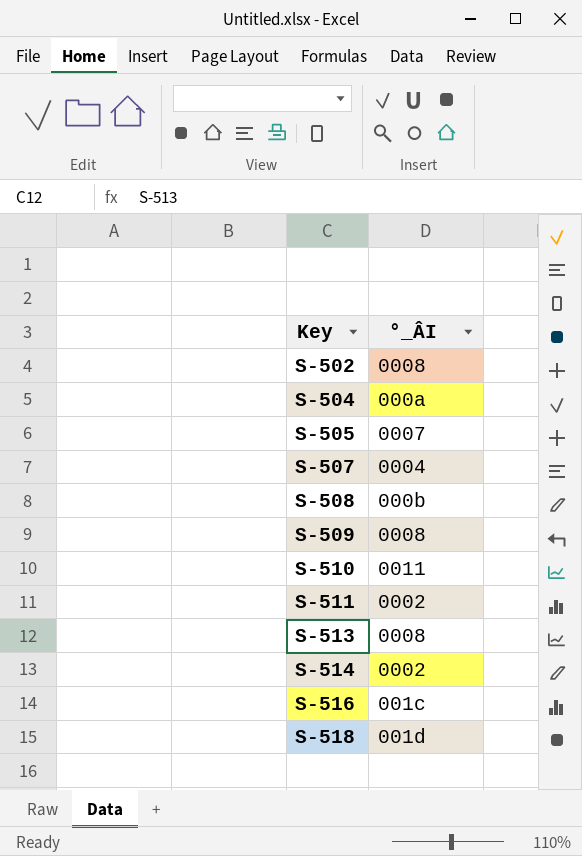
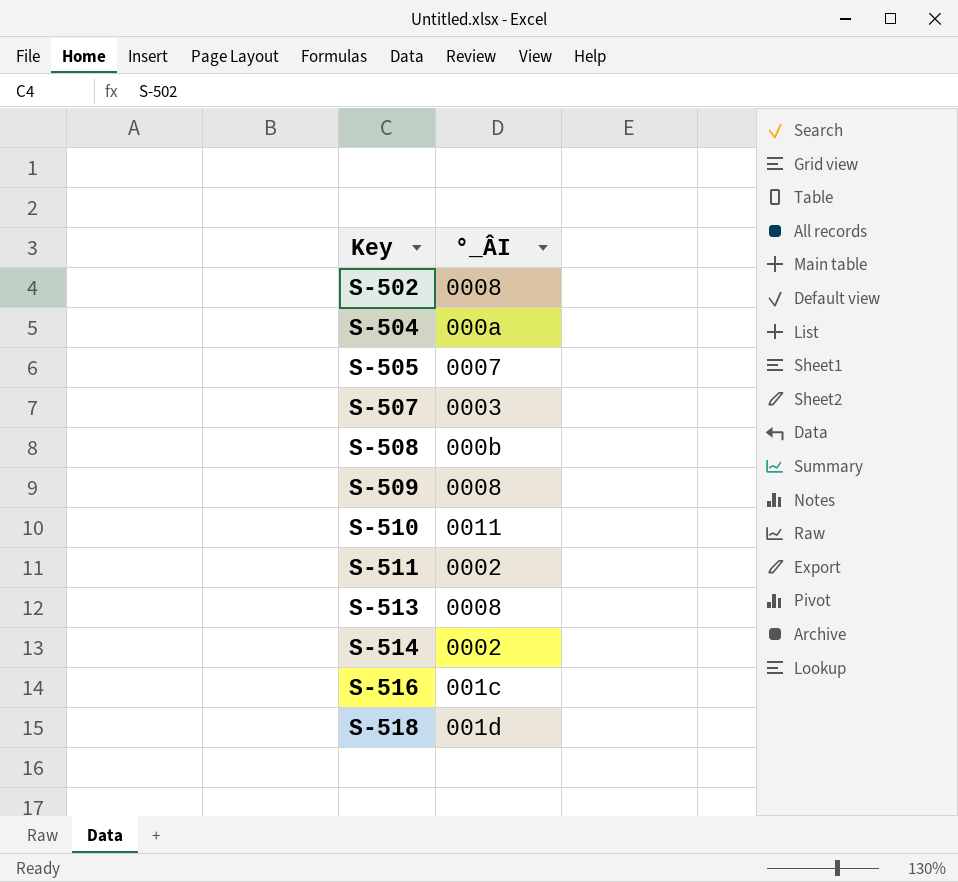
S-507 | °_ÂI: 0004 -> 0003

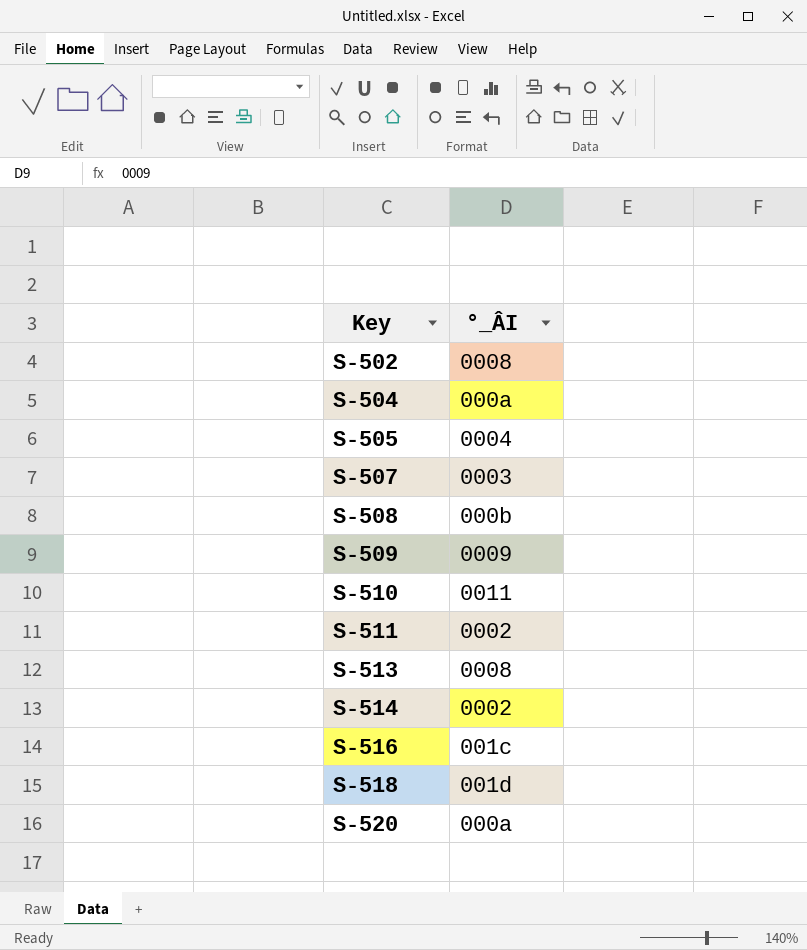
S-505 | °_ÂI: 0007 -> 0004
S-509 | °_ÂI: 0008 -> 0009
row S-520: none -> 000a

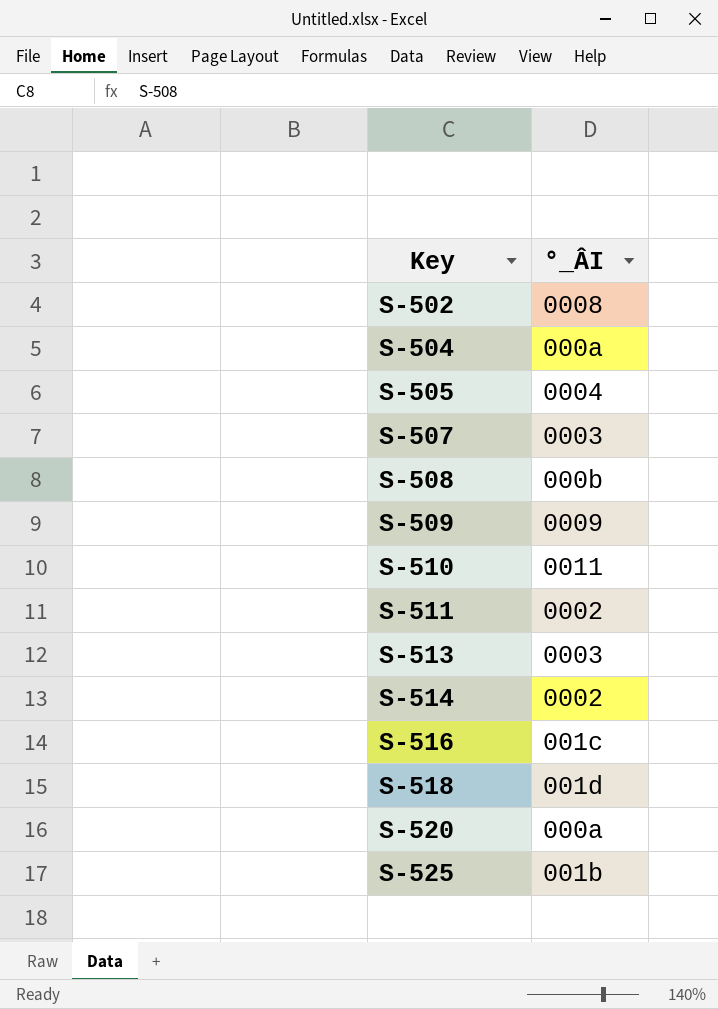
S-513 | °_ÂI: 0008 -> 0003
row S-525: none -> 001b

